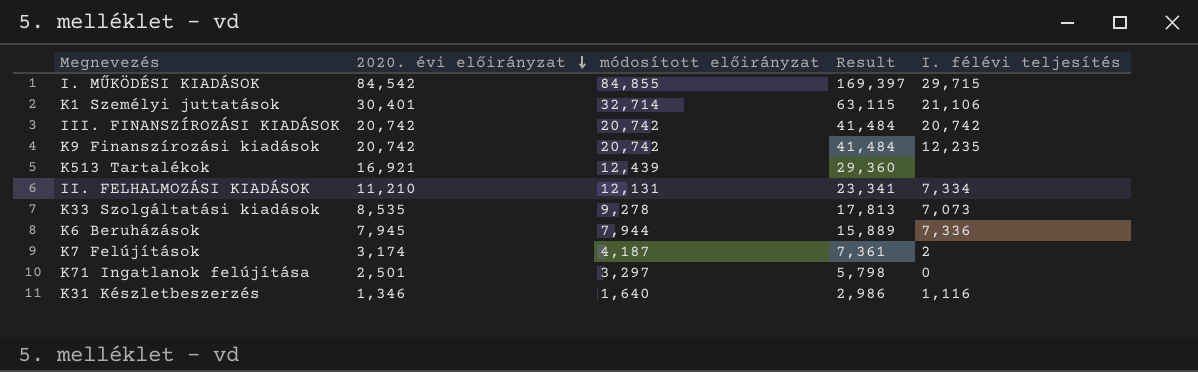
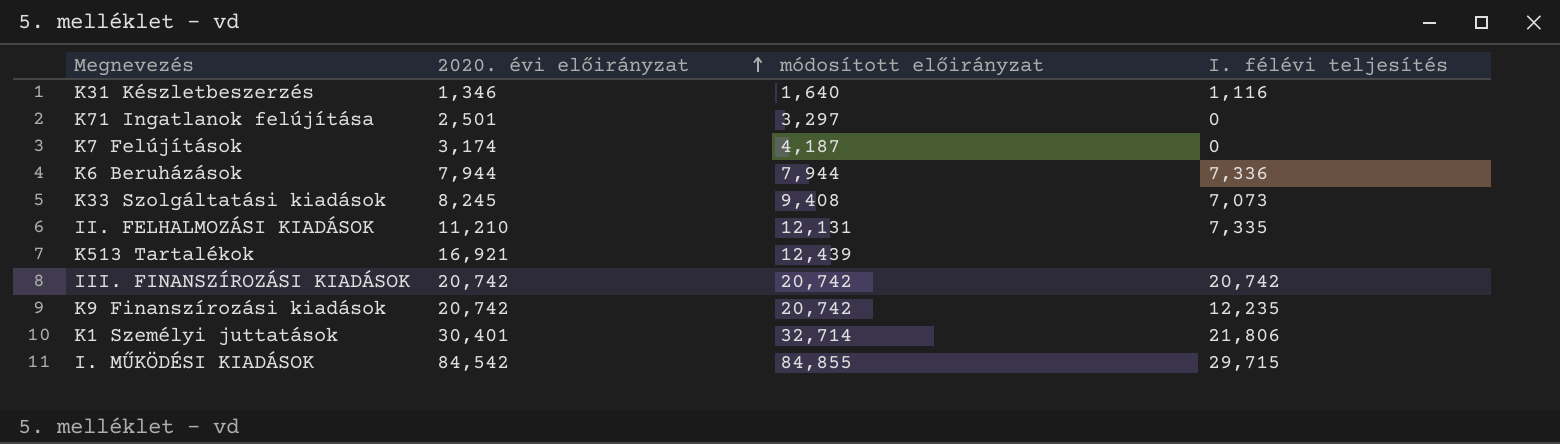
row order: 2020. évi előirányzat descending -> 2020. évi előirányzat ascending
column Result | formula: [2020. évi előirányzat] + [módosított előirányzat] -> none
K7 Felújítások | I. félévi teljesítés: 2 -> 0
K6 Beruházások | 2020. évi előirányzat: 7,945 -> 7,944
K33 Szolgáltatási kiadások | 2020. évi előirányzat: 8,535 -> 8,245
K33 Szolgáltatási kiadások | módosított előirányzat: 9,278 -> 9,408
II. FELHALMOZÁSI KIADÁSOK | I. félévi teljesítés: 7,334 -> 7,335
K1 Személyi juttatások | I. félévi teljesítés: 21,106 -> 21,806

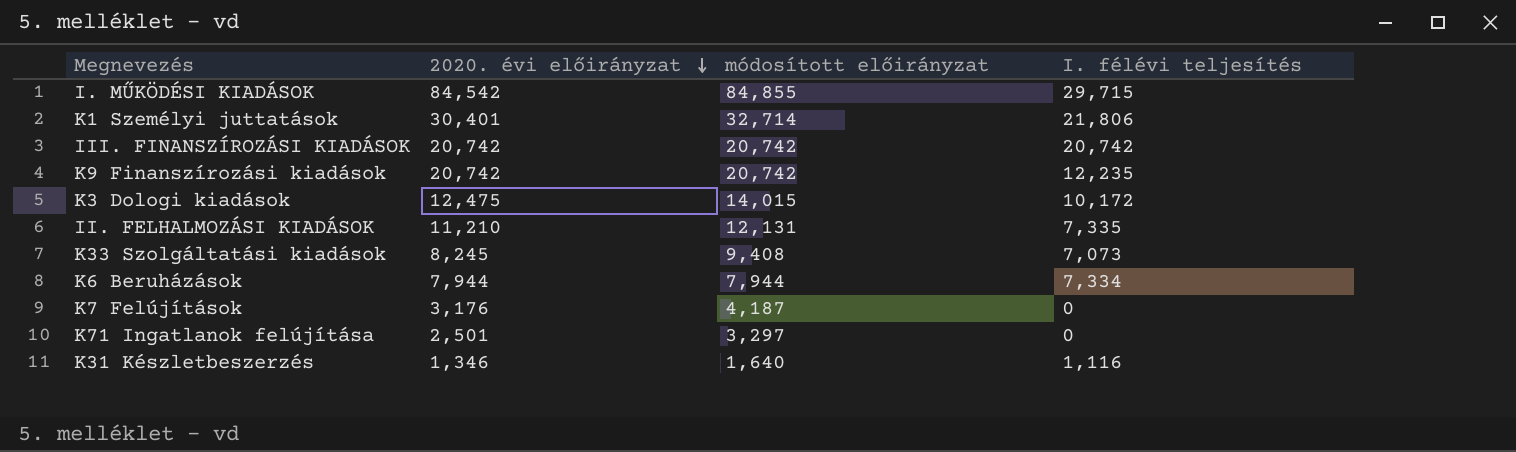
row order: 2020. évi előirányzat ascending -> 2020. évi előirányzat descending
row K513 Tartalékok: 16,921 | 12,439 | none -> none
row K3 Dologi kiadások: none -> 12,475 | 14,015 | 10,172
K6 Beruházások | I. félévi teljesítés: 7,336 -> 7,334
K7 Felújítások | 2020. évi előirányzat: 3,174 -> 3,176

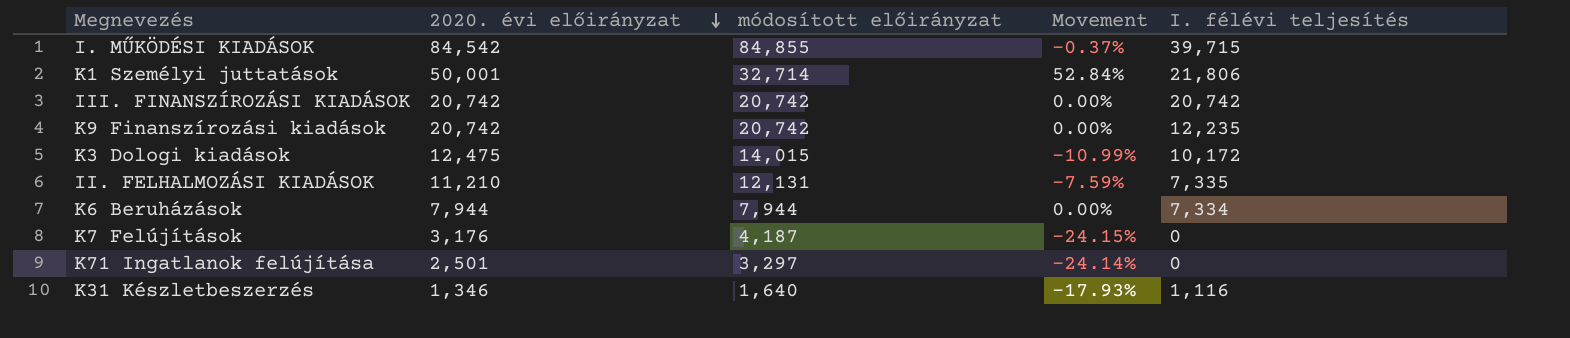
column Movement | formula: none -> ([2020. évi előirányzat] - [módosított előirányzat]) / [módosított előirányzat]
row K33 Szolgáltatási kiadások: 8,245 | 9,408 | 7,073 -> none
I. MŰKÖDÉSI KIADÁSOK | I. félévi teljesítés: 29,715 -> 39,715
K1 Személyi juttatások | 2020. évi előirányzat: 30,401 -> 50,001

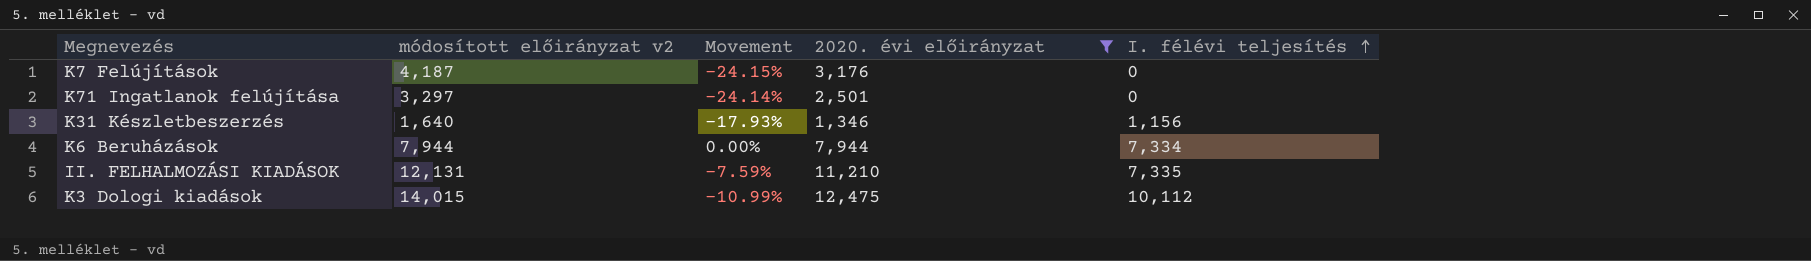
filter: none -> 2020. évi előirányzat <= 12,475
row order: 2020. évi előirányzat descending -> I. félévi teljesítés ascending
column name: módosított előirányzat -> módosított előirányzat v2
column 2020. évi előirányzat | position: 2 -> 4
K31 Készletbeszerzés | I. félévi teljesítés: 1,116 -> 1,156
K3 Dologi kiadások | I. félévi teljesítés: 10,172 -> 10,112

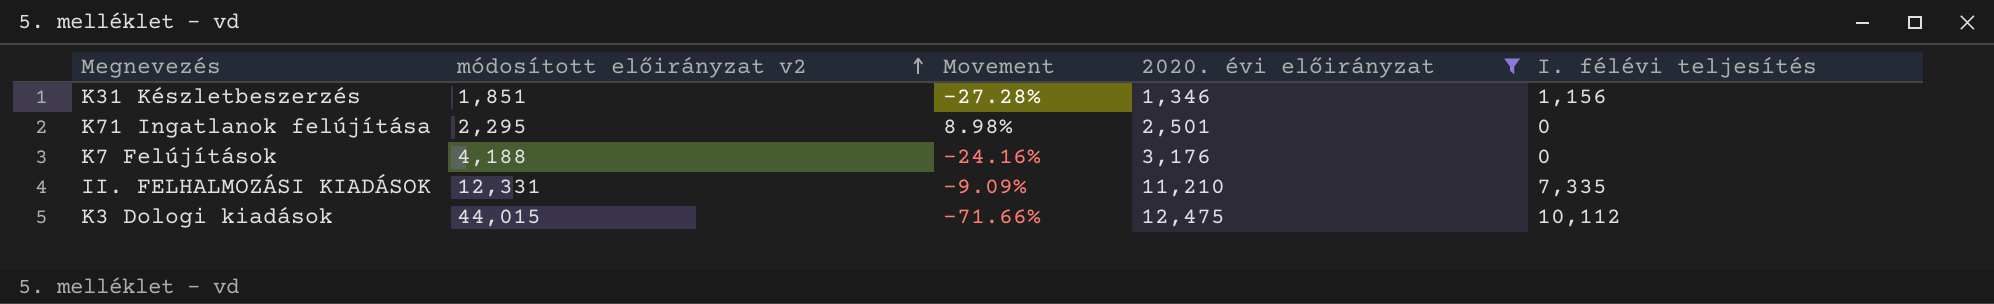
row order: I. félévi teljesítés ascending -> módosított előirányzat v2 ascending
row K6 Beruházások: 7,944 | 0.00% | 7,944 | 7,334 -> none
K31 Készletbeszerzés | módosított előirányzat v2: 1,640 -> 1,851
K31 Készletbeszerzés | Movement: -17.93% -> -27.28%
K71 Ingatlanok felújítása | módosított előirányzat v2: 3,297 -> 2,295
K71 Ingatlanok felújítása | Movement: -24.14% -> 8.98%
K7 Felújítások | módosított előirányzat v2: 4,187 -> 4,188
K7 Felújítások | Movement: -24.15% -> -24.16%
II. FELHALMOZÁSI KIADÁSOK | módosított előirányzat v2: 12,131 -> 12,331
II. FELHALMOZÁSI KIADÁSOK | Movement: -7.59% -> -9.09%
K3 Dologi kiadások | módosított előirányzat v2: 14,015 -> 44,015
K3 Dologi kiadások | Movement: -10.99% -> -71.66%

